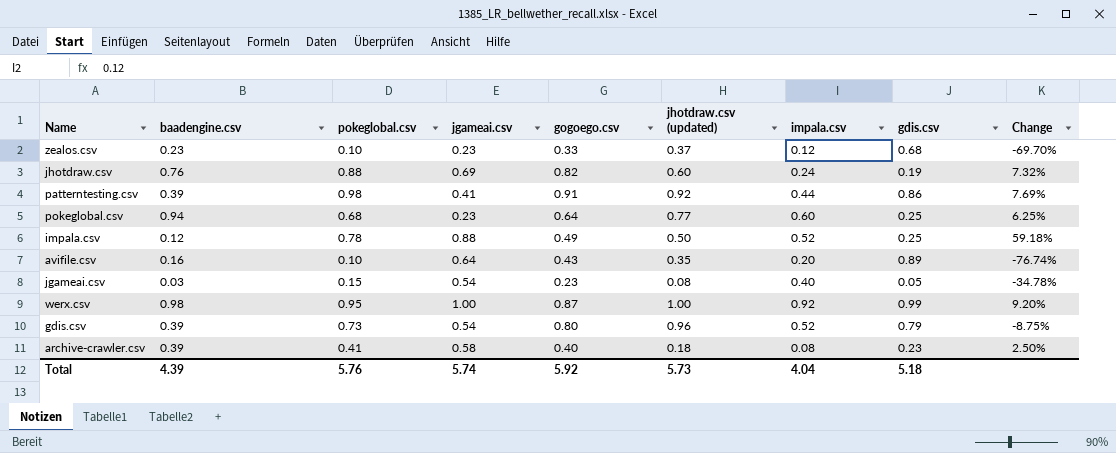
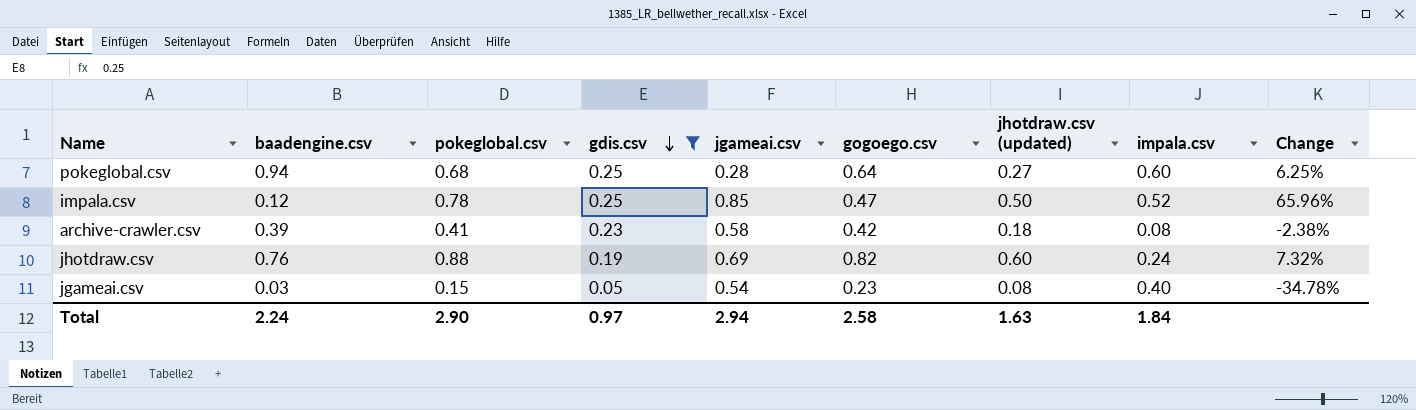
filter: none -> gdis.csv <= 0.25
row order: none -> gdis.csv descending
column gdis.csv | position: 8 -> 4
pokeglobal.csv | jgameai.csv: 0.23 -> 0.28
pokeglobal.csv | jhotdraw.csv (updated): 0.77 -> 0.27
impala.csv | jgameai.csv: 0.88 -> 0.85
impala.csv | gogoego.csv: 0.49 -> 0.47
impala.csv | Change: 59.18% -> 65.96%
archive-crawler.csv | gogoego.csv: 0.40 -> 0.42
archive-crawler.csv | Change: 2.50% -> -2.38%
Total | baadengine.csv: 4.39 -> 2.24
Total | pokeglobal.csv: 5.76 -> 2.90
Total | gdis.csv: 5.18 -> 0.97
Total | jgameai.csv: 5.74 -> 2.94
Total | gogoego.csv: 5.92 -> 2.58
Total | jhotdraw.csv (updated): 5.73 -> 1.63
Total | impala.csv: 4.04 -> 1.84

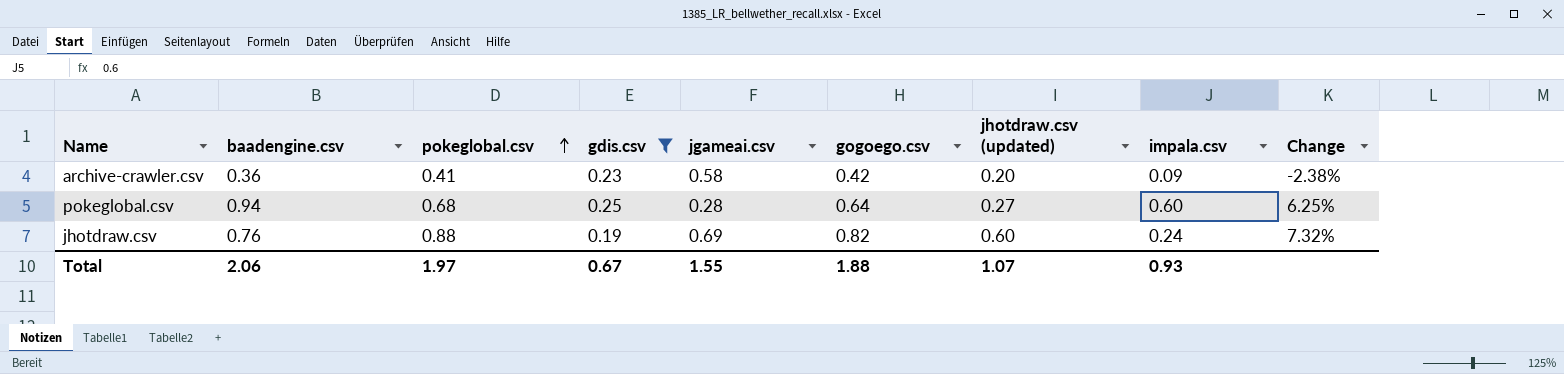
row order: gdis.csv descending -> pokeglobal.csv ascending
row impala.csv: 0.12 | 0.78 | 0.25 | 0.85 | 0.47 | 0.50 | 0.52 | 65.96% -> none
row jgameai.csv: 0.03 | 0.15 | 0.05 | 0.54 | 0.23 | 0.08 | 0.40 | -34.78% -> none
archive-crawler.csv | baadengine.csv: 0.39 -> 0.36
archive-crawler.csv | jhotdraw.csv (updated): 0.18 -> 0.20
archive-crawler.csv | impala.csv: 0.08 -> 0.09
Total | baadengine.csv: 2.24 -> 2.06
Total | pokeglobal.csv: 2.90 -> 1.97
Total | gdis.csv: 0.97 -> 0.67
Total | jgameai.csv: 2.94 -> 1.55
Total | gogoego.csv: 2.58 -> 1.88
Total | jhotdraw.csv (updated): 1.63 -> 1.07
Total | impala.csv: 1.84 -> 0.93

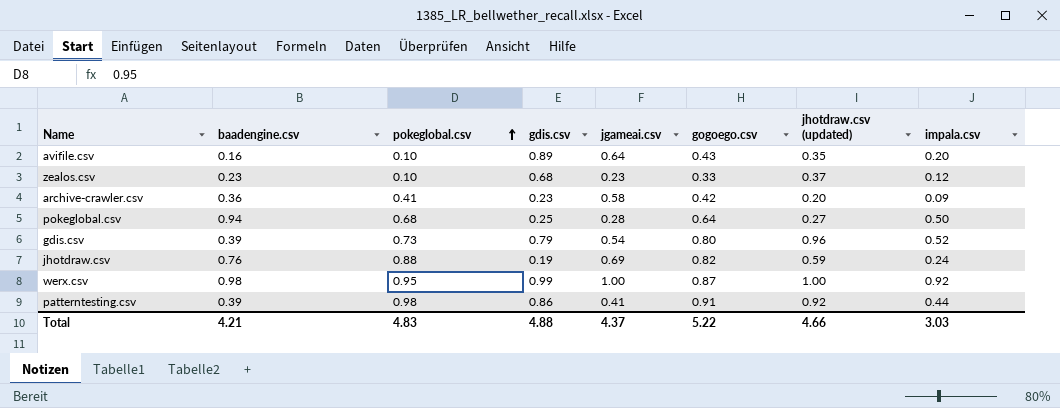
filter: gdis.csv <= 0.25 -> none
column Change | formula: ([pokeglobal.csv] - [gogoego.csv]) / [gogoego.csv] -> none
pokeglobal.csv | impala.csv: 0.60 -> 0.50
jhotdraw.csv | jhotdraw.csv (updated): 0.60 -> 0.59
Total | baadengine.csv: 2.06 -> 4.21
Total | pokeglobal.csv: 1.97 -> 4.83
Total | gdis.csv: 0.67 -> 4.88
Total | jgameai.csv: 1.55 -> 4.37
Total | gogoego.csv: 1.88 -> 5.22
Total | jhotdraw.csv (updated): 1.07 -> 4.66
Total | impala.csv: 0.93 -> 3.03

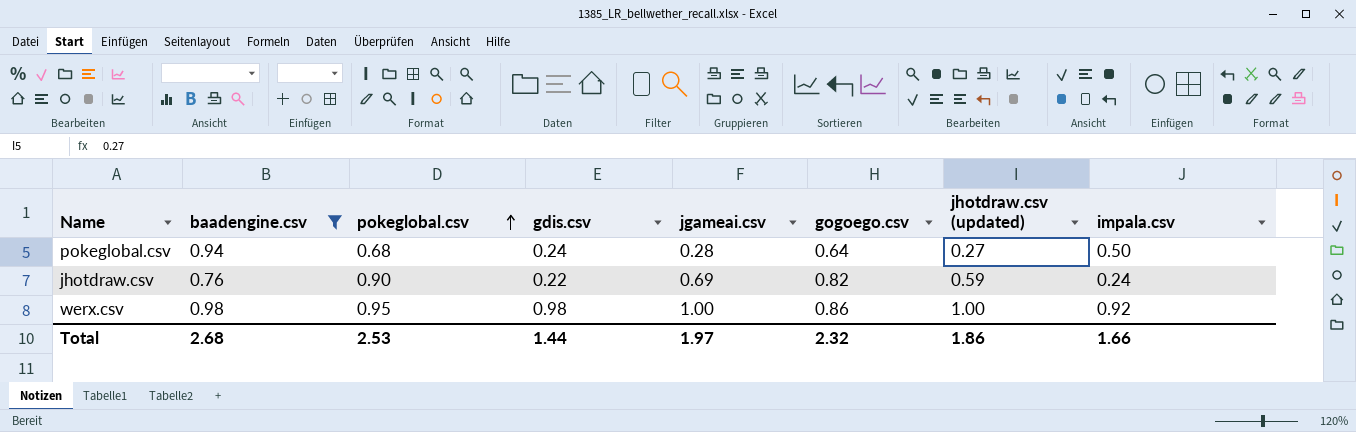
filter: none -> baadengine.csv >= 0.76
pokeglobal.csv | gdis.csv: 0.25 -> 0.24
jhotdraw.csv | pokeglobal.csv: 0.88 -> 0.90
jhotdraw.csv | gdis.csv: 0.19 -> 0.22
werx.csv | gdis.csv: 0.99 -> 0.98
werx.csv | gogoego.csv: 0.87 -> 0.86
Total | baadengine.csv: 4.21 -> 2.68
Total | pokeglobal.csv: 4.83 -> 2.53
Total | gdis.csv: 4.88 -> 1.44
Total | jgameai.csv: 4.37 -> 1.97
Total | gogoego.csv: 5.22 -> 2.32
Total | jhotdraw.csv (updated): 4.66 -> 1.86
Total | impala.csv: 3.03 -> 1.66

